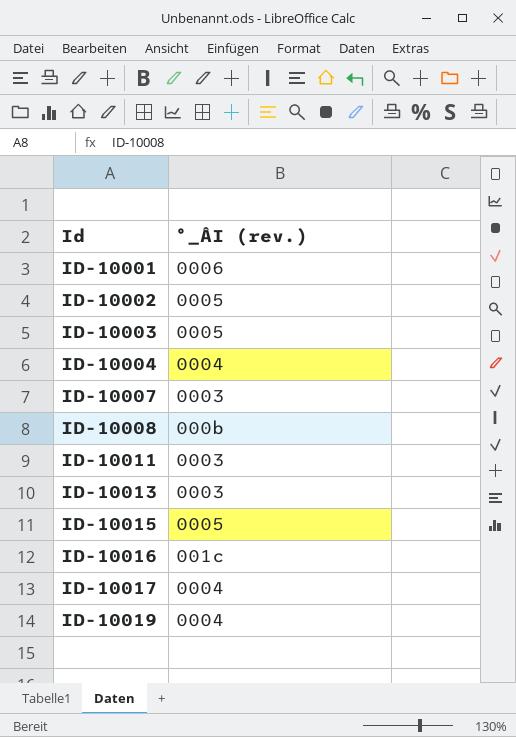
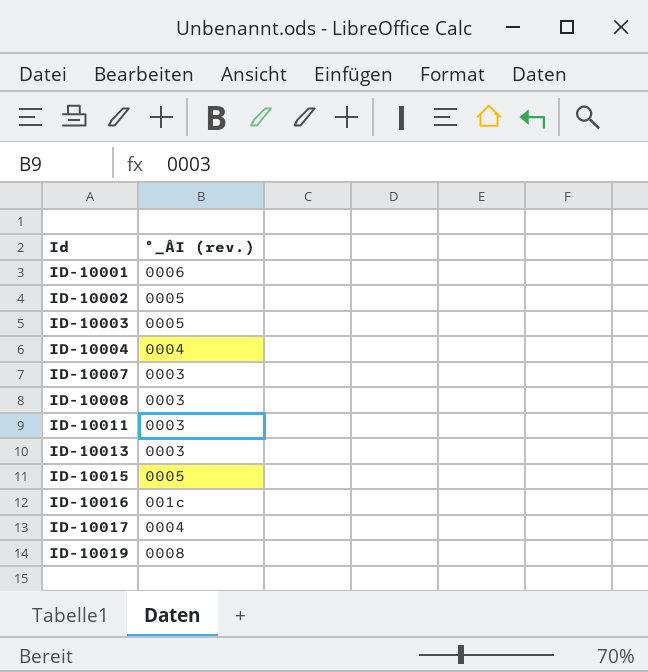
ID-10008 | °_ÂI (rev.): 000b -> 0003
ID-10019 | °_ÂI (rev.): 0004 -> 0008

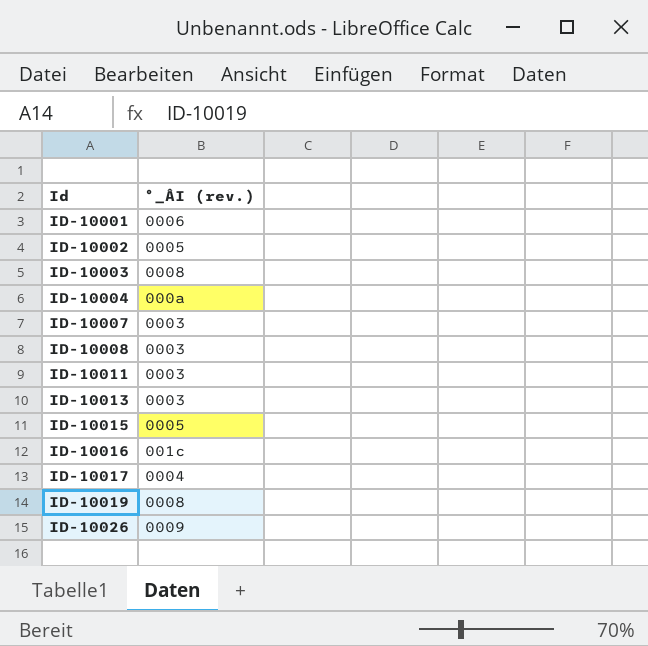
ID-10003 | °_ÂI (rev.): 0005 -> 0008
ID-10004 | °_ÂI (rev.): 0004 -> 000a
row ID-10026: none -> 0009

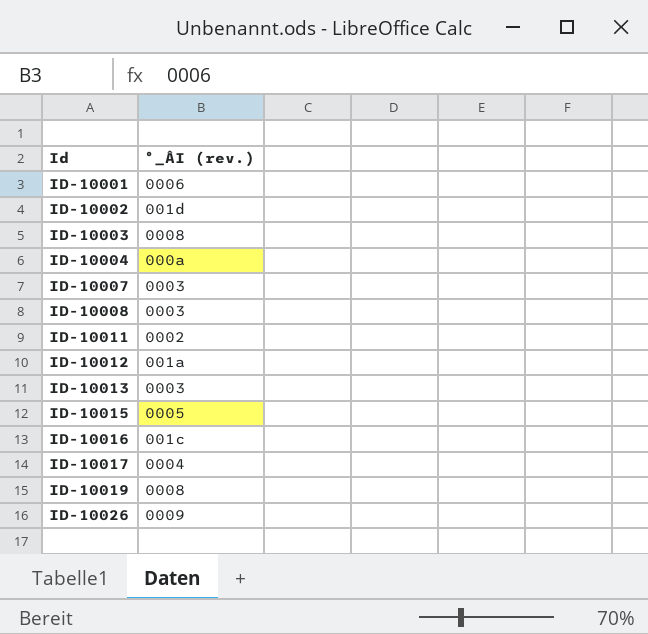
ID-10002 | °_ÂI (rev.): 0005 -> 001d
ID-10011 | °_ÂI (rev.): 0003 -> 0002
row ID-10012: none -> 001a

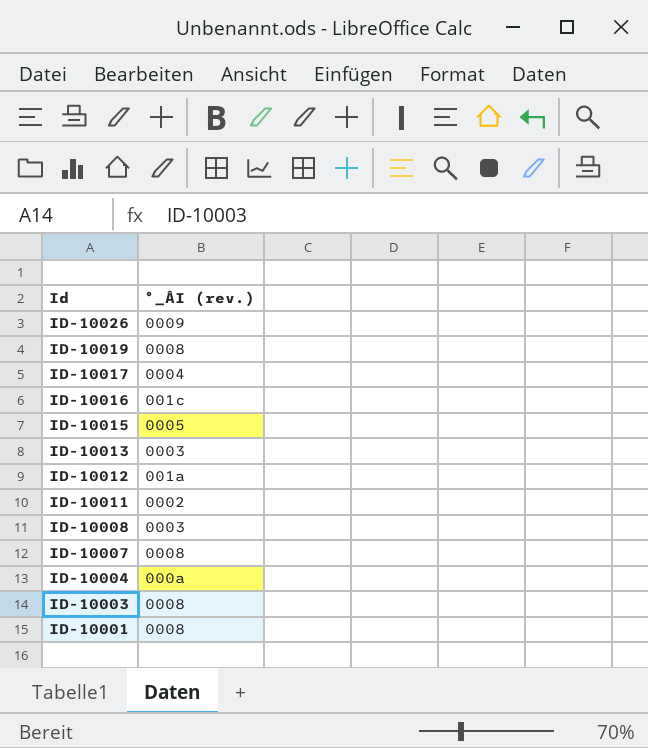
row order: Id ascending -> Id descending
row ID-10002: 001d -> none
ID-10007 | °_ÂI (rev.): 0003 -> 0008
ID-10001 | °_ÂI (rev.): 0006 -> 0008

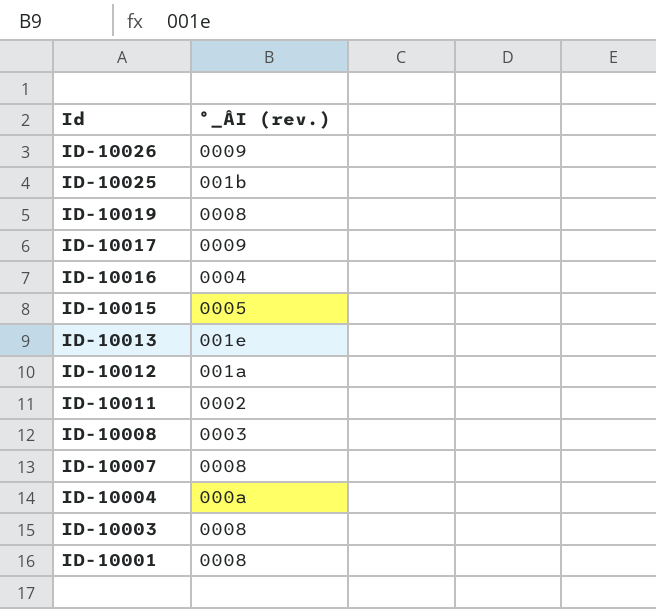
row ID-10025: none -> 001b
ID-10017 | °_ÂI (rev.): 0004 -> 0009
ID-10016 | °_ÂI (rev.): 001c -> 0004
ID-10013 | °_ÂI (rev.): 0003 -> 001e

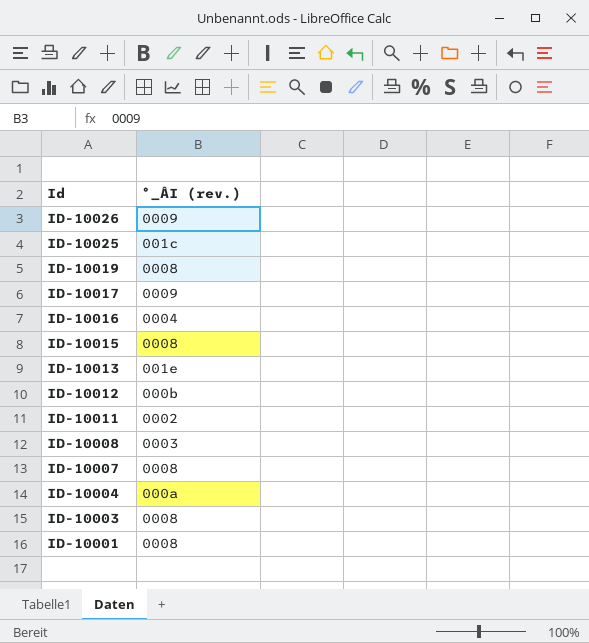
ID-10025 | °_ÂI (rev.): 001b -> 001c
ID-10015 | °_ÂI (rev.): 0005 -> 0008
ID-10012 | °_ÂI (rev.): 001a -> 000b

